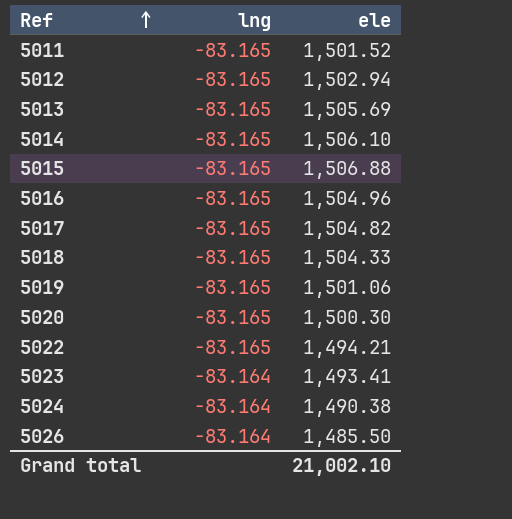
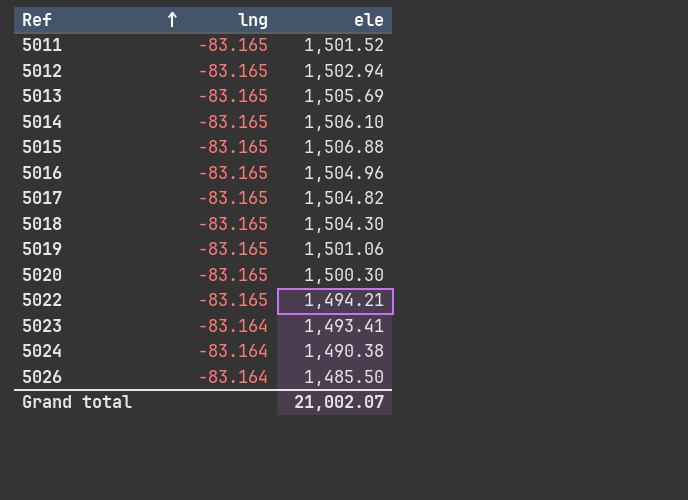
5018 | ele: 1,504.33 -> 1,504.30
Grand total | ele: 21,002.10 -> 21,002.07

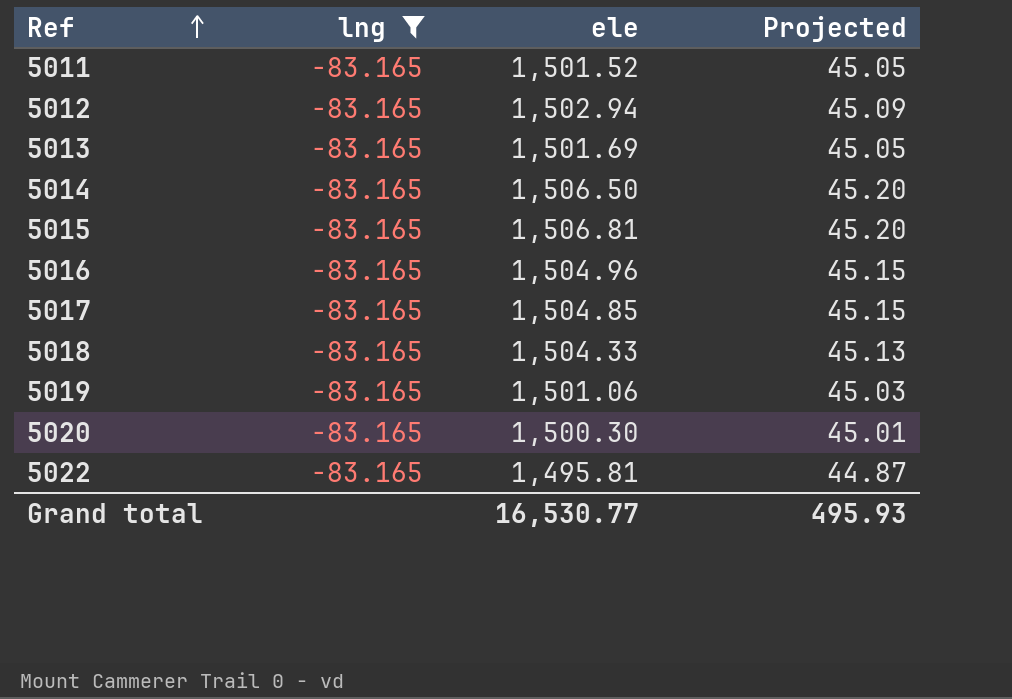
filter: none -> lng = -83.165
column Projected | formula: none -> [ele] * 0.03
5013 | ele: 1,505.69 -> 1,501.69
5014 | ele: 1,506.10 -> 1,506.50
5015 | ele: 1,506.88 -> 1,506.81
5017 | ele: 1,504.82 -> 1,504.85
5018 | ele: 1,504.30 -> 1,504.33
5022 | ele: 1,494.21 -> 1,495.81
Grand total | ele: 21,002.07 -> 16,530.77

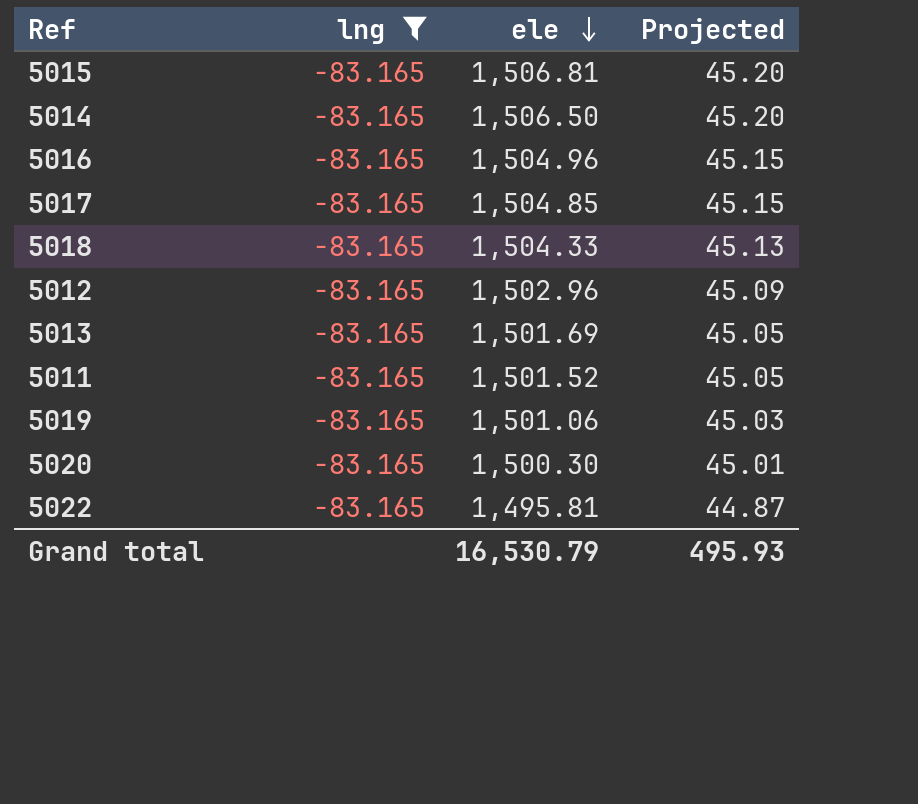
row order: Ref ascending -> ele descending
5012 | ele: 1,502.94 -> 1,502.96
Grand total | ele: 16,530.77 -> 16,530.79

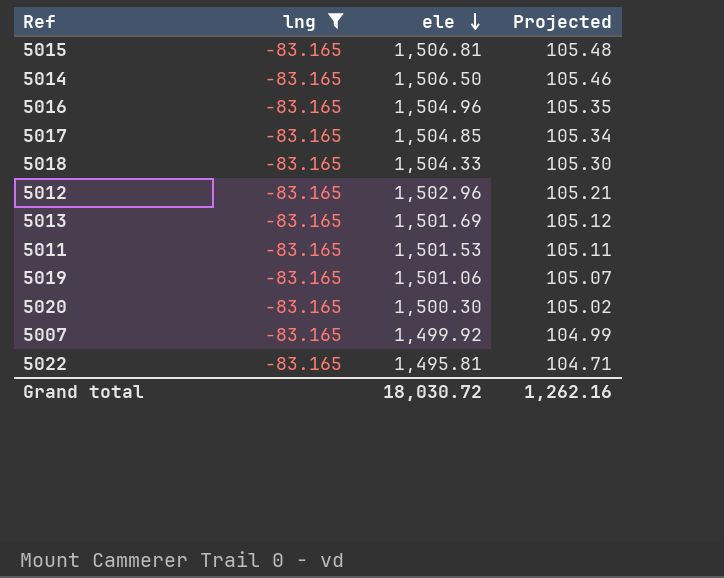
column Projected | formula: [ele] * 0.03 -> [ele] * 0.07
5011 | ele: 1,501.52 -> 1,501.53
row 5007: none -> -83.165 | 1,499.92 | 104.99
Grand total | ele: 16,530.79 -> 18,030.72
Grand total | Projected: 495.93 -> 1,262.16

